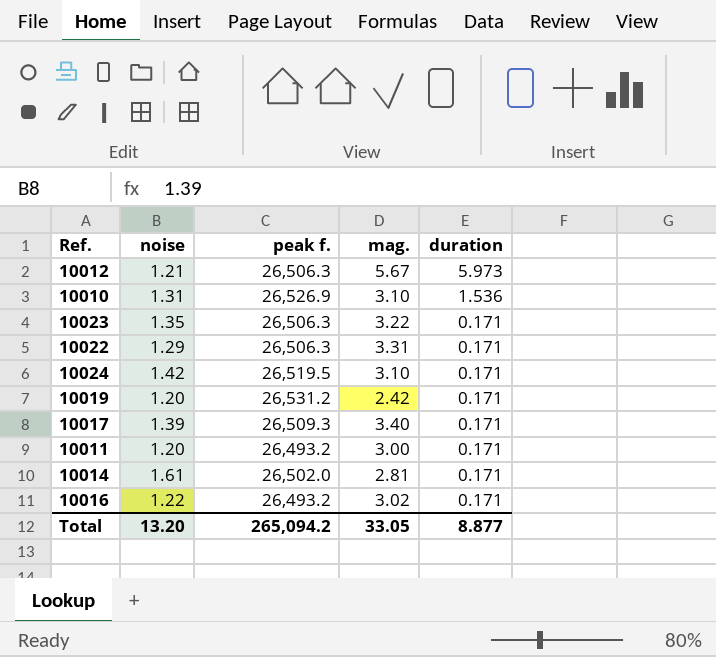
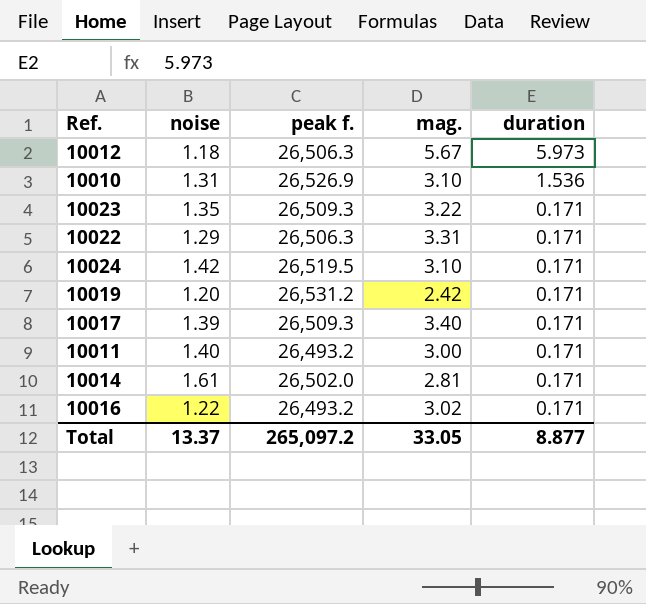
10012 | noise: 1.21 -> 1.18
10023 | peak f.: 26,506.3 -> 26,509.3
10011 | noise: 1.20 -> 1.40
Total | noise: 13.20 -> 13.37
Total | peak f.: 265,094.2 -> 265,097.2

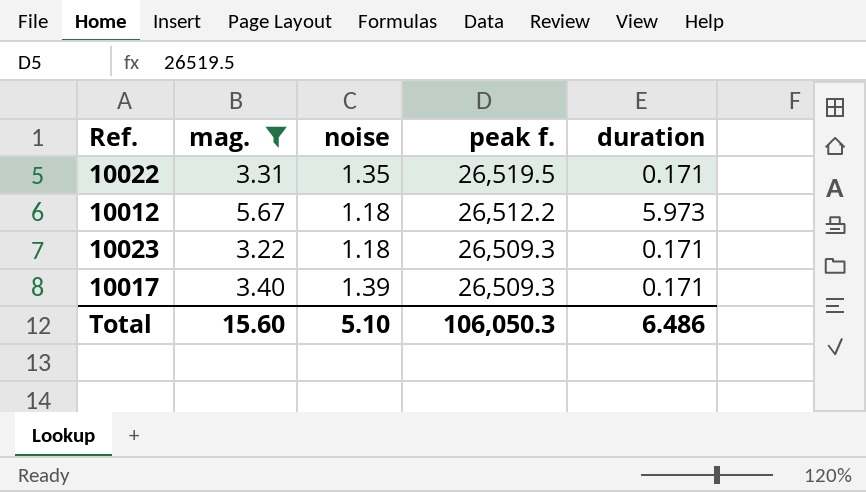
filter: none -> mag. >= 3.22
row order: duration descending -> peak f. descending
column mag. | position: 4 -> 2
10022 | noise: 1.29 -> 1.35
10022 | peak f.: 26,506.3 -> 26,519.5
10012 | peak f.: 26,506.3 -> 26,512.2
10023 | noise: 1.35 -> 1.18
Total | mag.: 33.05 -> 15.60
Total | noise: 13.37 -> 5.10
Total | peak f.: 265,097.2 -> 106,050.3
Total | duration: 8.877 -> 6.486

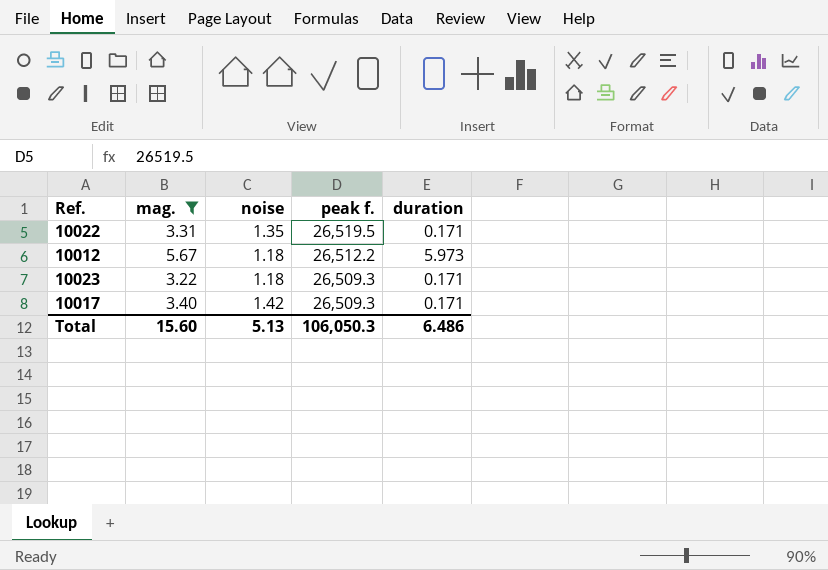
10017 | noise: 1.39 -> 1.42
Total | noise: 5.10 -> 5.13

